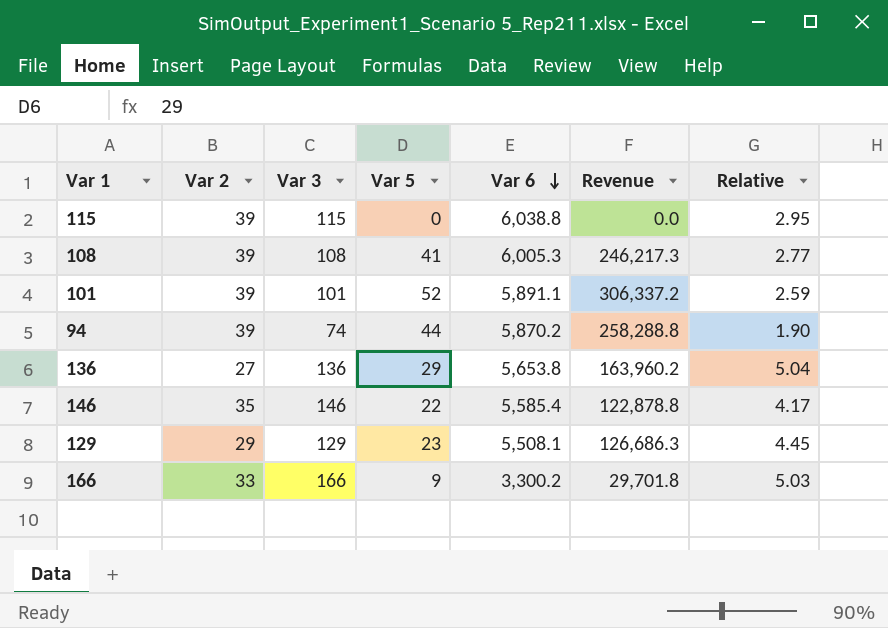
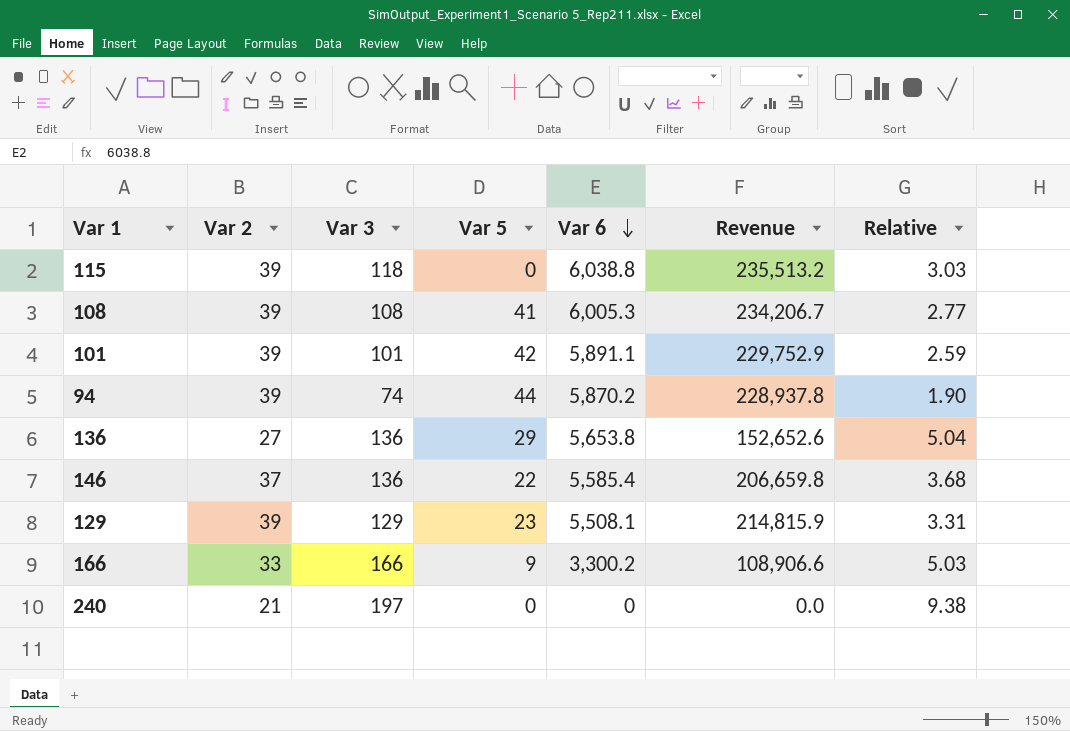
column Revenue | formula: [Var 5] * [Var 6] -> [Var 2] * [Var 6]
115 | Var 3: 115 -> 118
115 | Relative: 2.95 -> 3.03
101 | Var 5: 52 -> 42
146 | Var 2: 35 -> 37
146 | Var 3: 146 -> 136
146 | Relative: 4.17 -> 3.68
129 | Var 2: 29 -> 39
129 | Relative: 4.45 -> 3.31
row 240: none -> 21 | 197 | 0 | 0 | 0.0 | 9.38

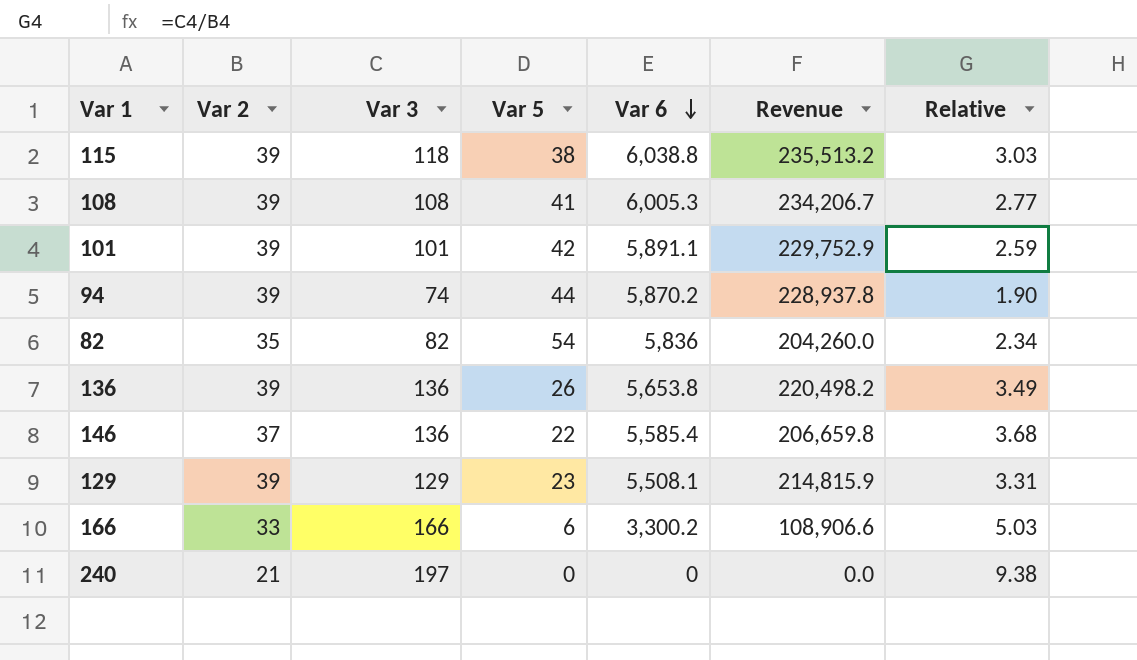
115 | Var 5: 0 -> 38
row 82: none -> 35 | 82 | 54 | 5,836 | 204,260.0 | 2.34
136 | Var 2: 27 -> 39
136 | Var 5: 29 -> 26
136 | Revenue: 152,652.6 -> 220,498.2
136 | Relative: 5.04 -> 3.49
166 | Var 5: 9 -> 6

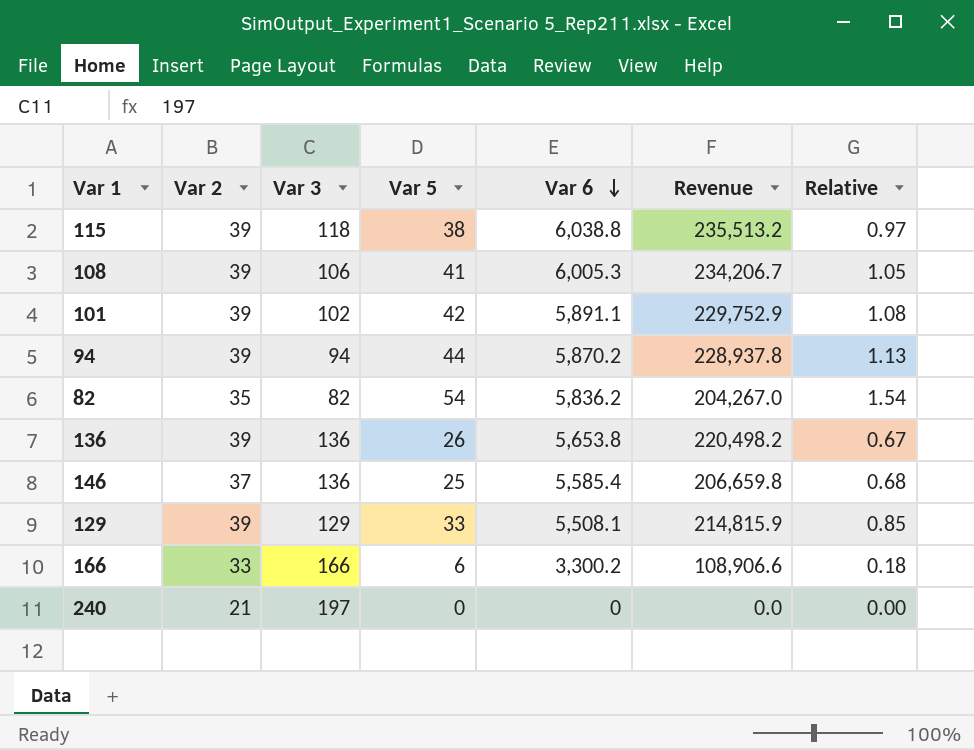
column Relative | formula: [Var 3] / [Var 2] -> [Var 5] / [Var 2]
108 | Var 3: 108 -> 106
101 | Var 3: 101 -> 102
94 | Var 3: 74 -> 94
82 | Var 6: 5,836 -> 5,836.2
82 | Revenue: 204,260.0 -> 204,267.0
146 | Var 5: 22 -> 25
129 | Var 5: 23 -> 33

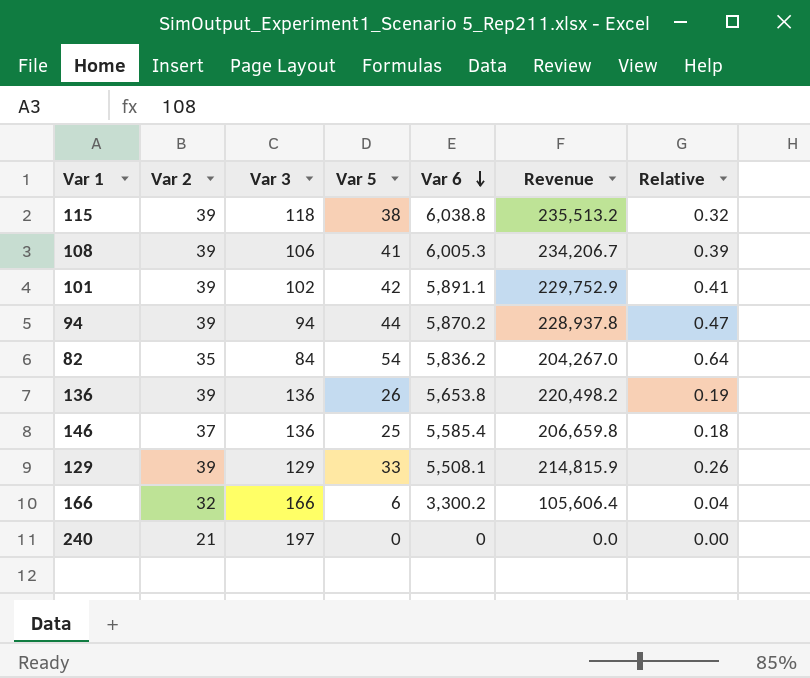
column Relative | formula: [Var 5] / [Var 2] -> [Var 5] / [Var 3]
82 | Var 3: 82 -> 84
166 | Var 2: 33 -> 32
166 | Revenue: 108,906.6 -> 105,606.4

